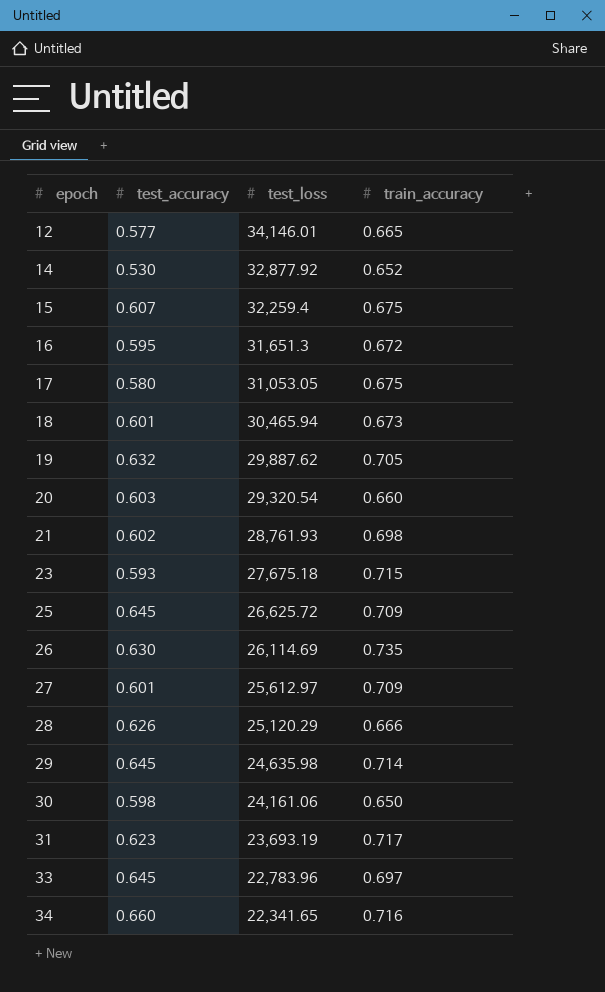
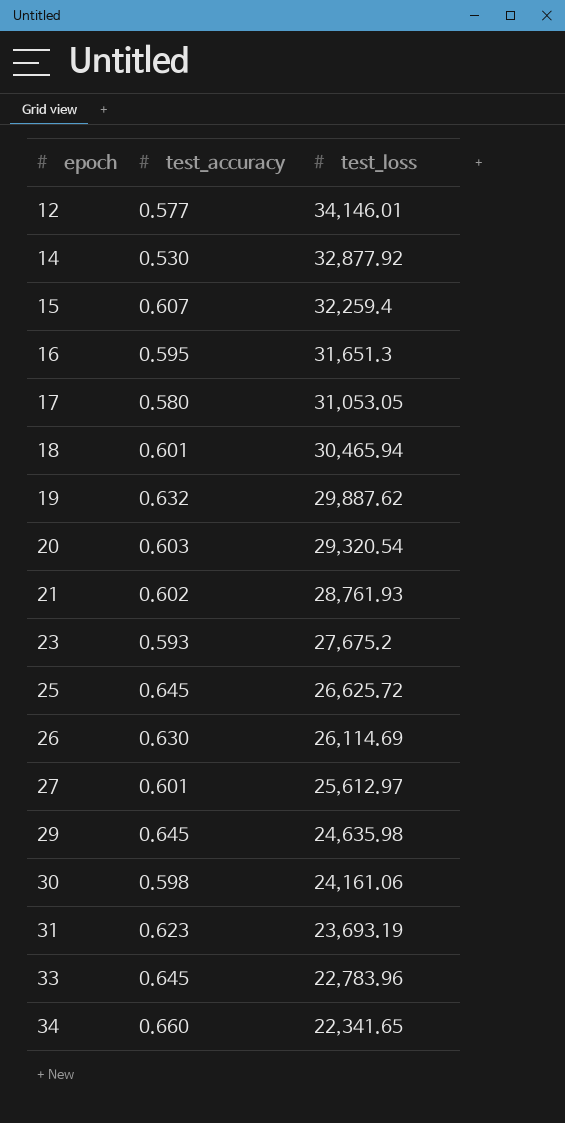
column train_accuracy | position: 4 -> none
row 28: 0.626 | 25,120.29 | 0.666 -> none
23 | test_loss: 27,675.18 -> 27,675.2

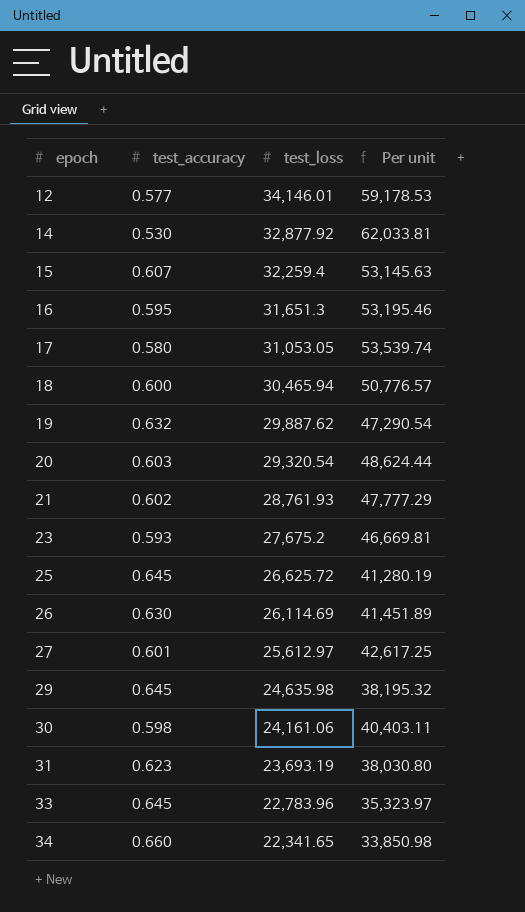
column Per unit | formula: none -> [test_loss] / [test_accuracy]
18 | test_accuracy: 0.601 -> 0.600

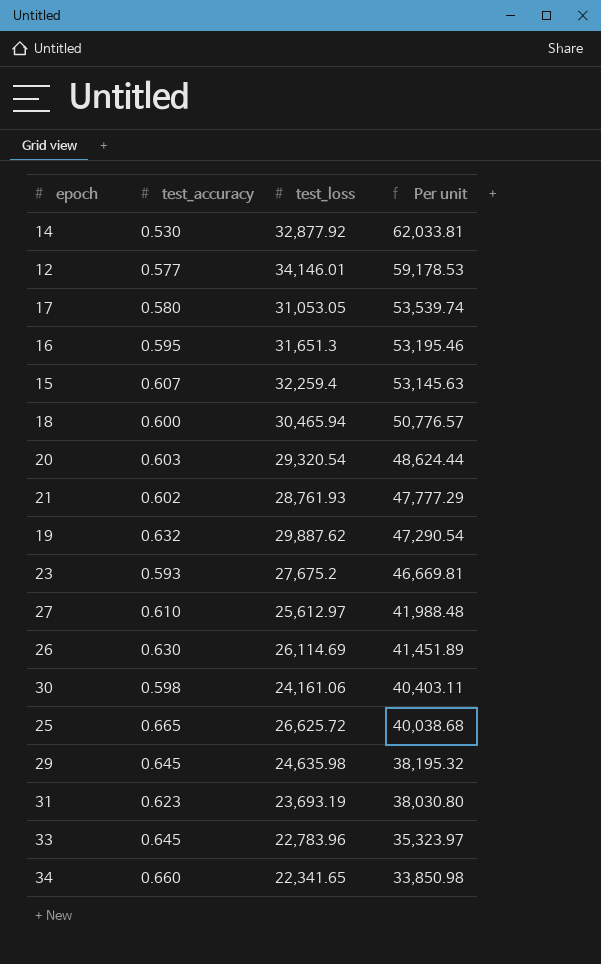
row order: epoch ascending -> Per unit descending
27 | test_accuracy: 0.601 -> 0.610
27 | Per unit: 42,617.25 -> 41,988.48
25 | test_accuracy: 0.645 -> 0.665
25 | Per unit: 41,280.19 -> 40,038.68

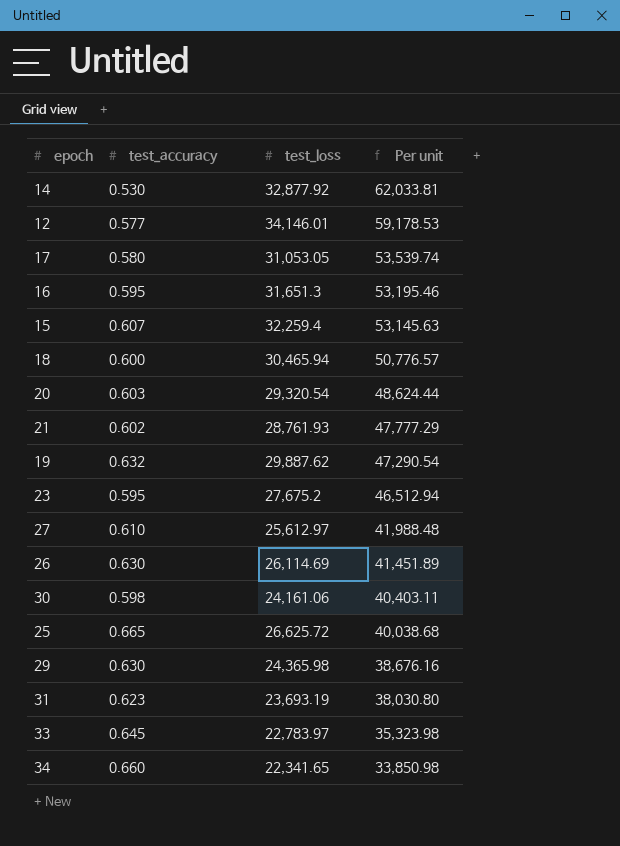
23 | test_accuracy: 0.593 -> 0.595
23 | Per unit: 46,669.81 -> 46,512.94
29 | test_accuracy: 0.645 -> 0.630
29 | test_loss: 24,635.98 -> 24,365.98
29 | Per unit: 38,195.32 -> 38,676.16
33 | test_loss: 22,783.96 -> 22,783.97
33 | Per unit: 35,323.97 -> 35,323.98

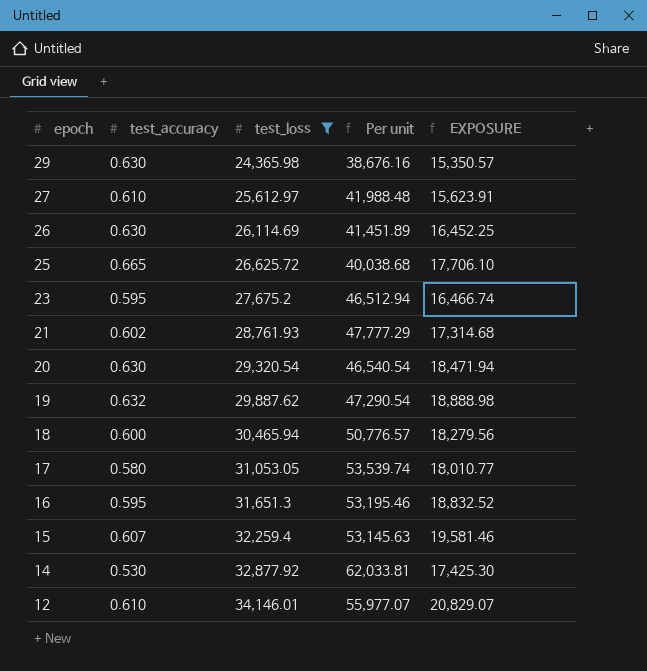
filter: none -> test_loss >= 24,365.98
row order: Per unit descending -> epoch descending
column EXPOSURE | formula: none -> [test_accuracy] * [test_loss]
20 | test_accuracy: 0.603 -> 0.630
20 | Per unit: 48,624.44 -> 46,540.54
12 | test_accuracy: 0.577 -> 0.610
12 | Per unit: 59,178.53 -> 55,977.07

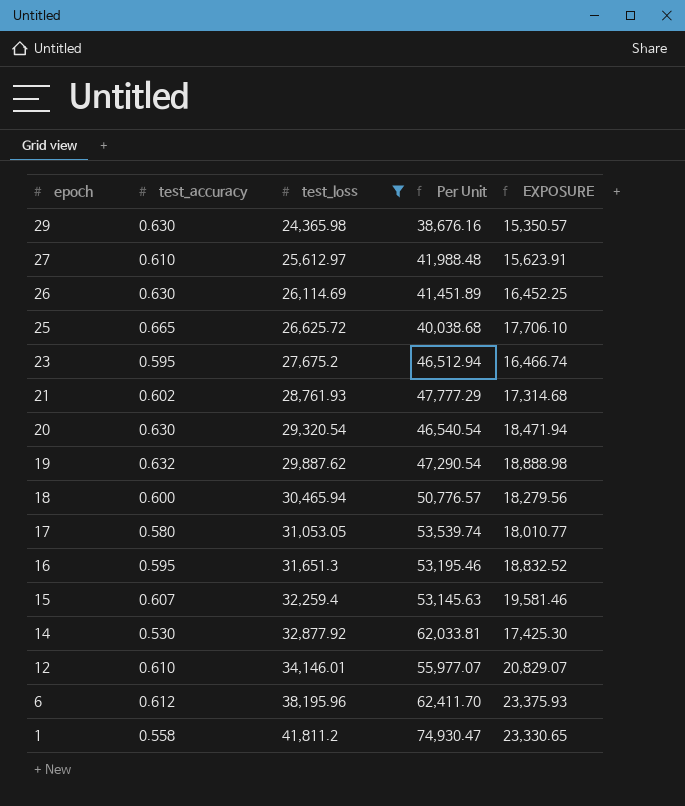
column name: Per unit -> Per Unit
row 6: none -> 0.612 | 38,195.96 | 62,411.70 | 23,375.93
row 1: none -> 0.558 | 41,811.2 | 74,930.47 | 23,330.65

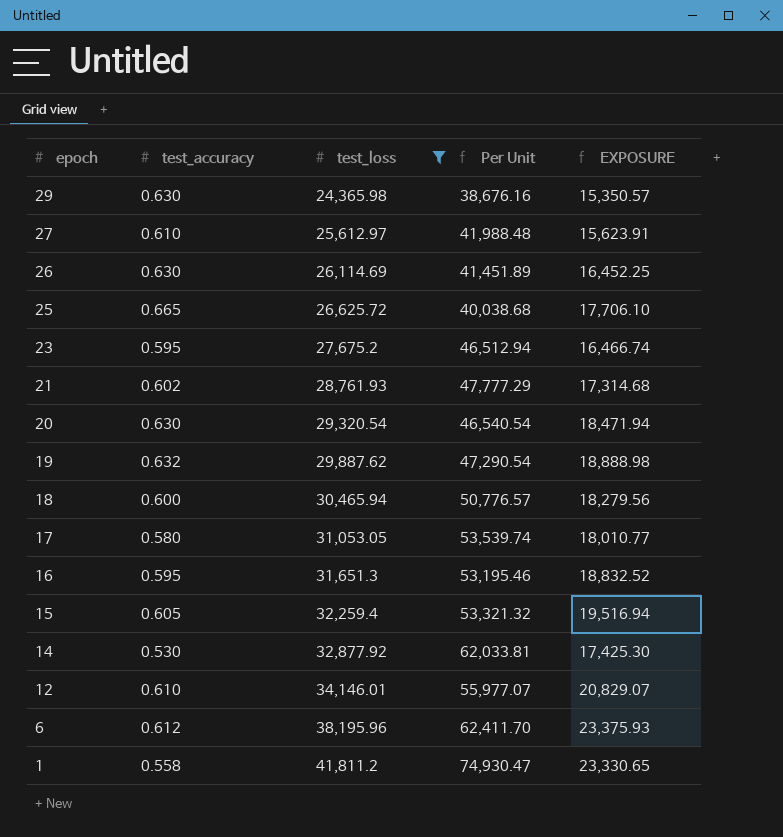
15 | test_accuracy: 0.607 -> 0.605
15 | Per Unit: 53,145.63 -> 53,321.32
15 | EXPOSURE: 19,581.46 -> 19,516.94

